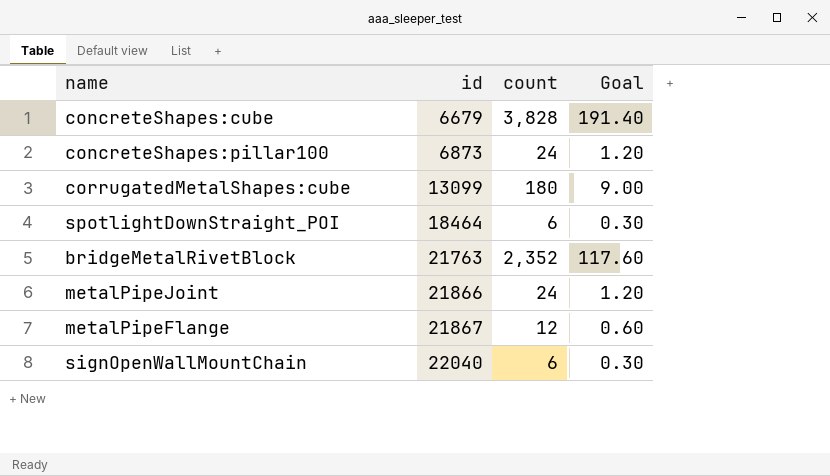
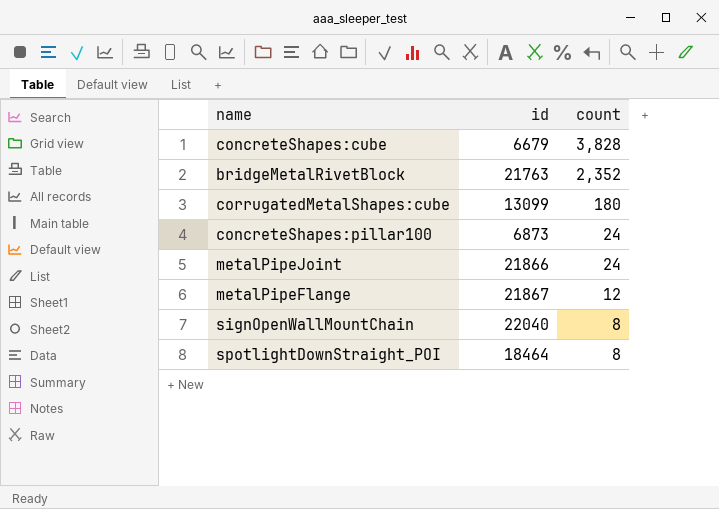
row order: id ascending -> count descending
column Goal | formula: [count] * 0.05 -> none
signOpenWallMountChain | count: 6 -> 8
spotlightDownStraight_POI | count: 6 -> 8

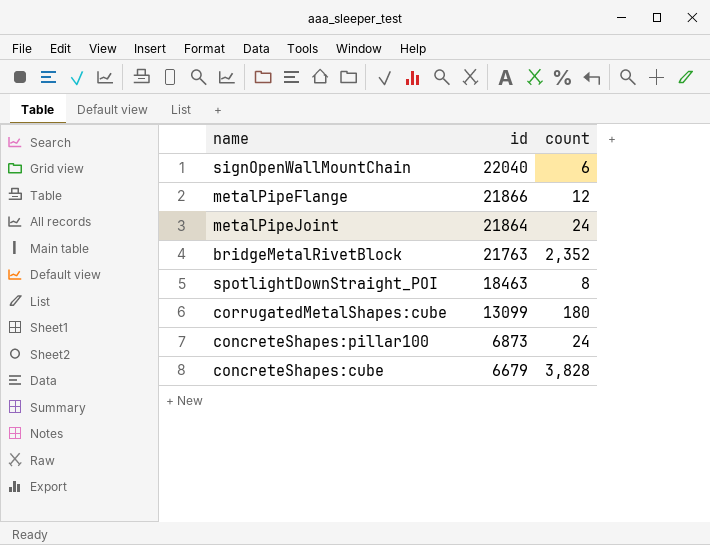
row order: count descending -> id descending
signOpenWallMountChain | count: 8 -> 6
metalPipeFlange | id: 21867 -> 21866
metalPipeJoint | id: 21866 -> 21864
spotlightDownStraight_POI | id: 18464 -> 18463

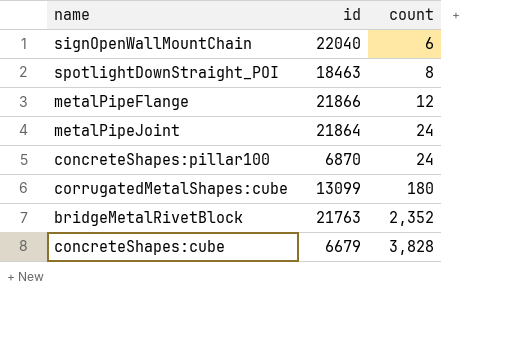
row order: id descending -> count ascending
concreteShapes:pillar100 | id: 6873 -> 6870

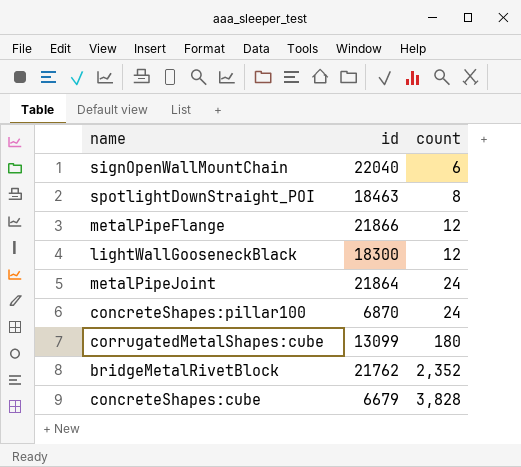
row lightWallGooseneckBlack: none -> 18300 | 12
bridgeMetalRivetBlock | id: 21763 -> 21762

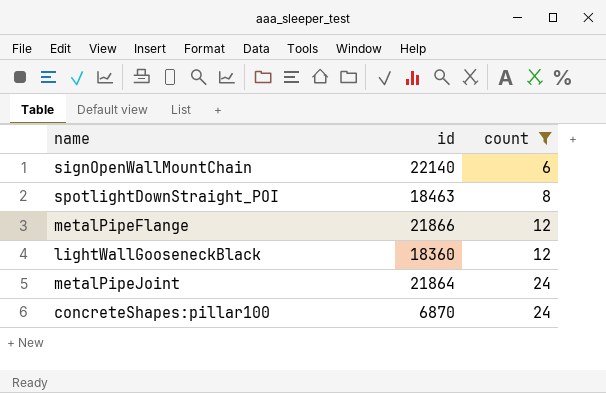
filter: none -> count <= 24
signOpenWallMountChain | id: 22040 -> 22140
lightWallGooseneckBlack | id: 18300 -> 18360

